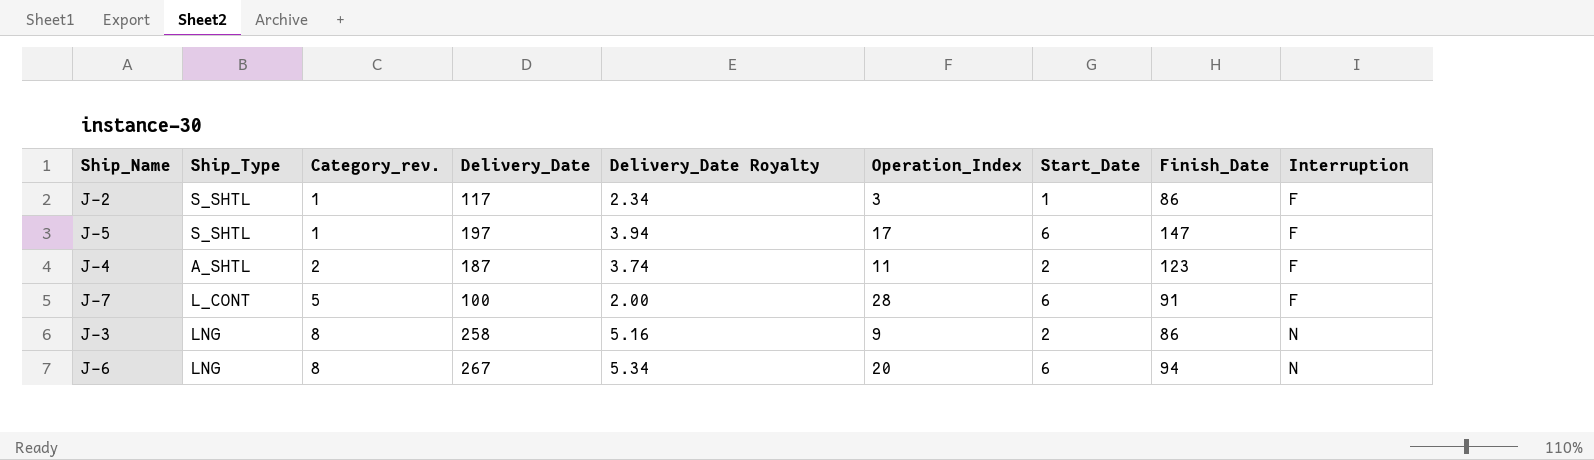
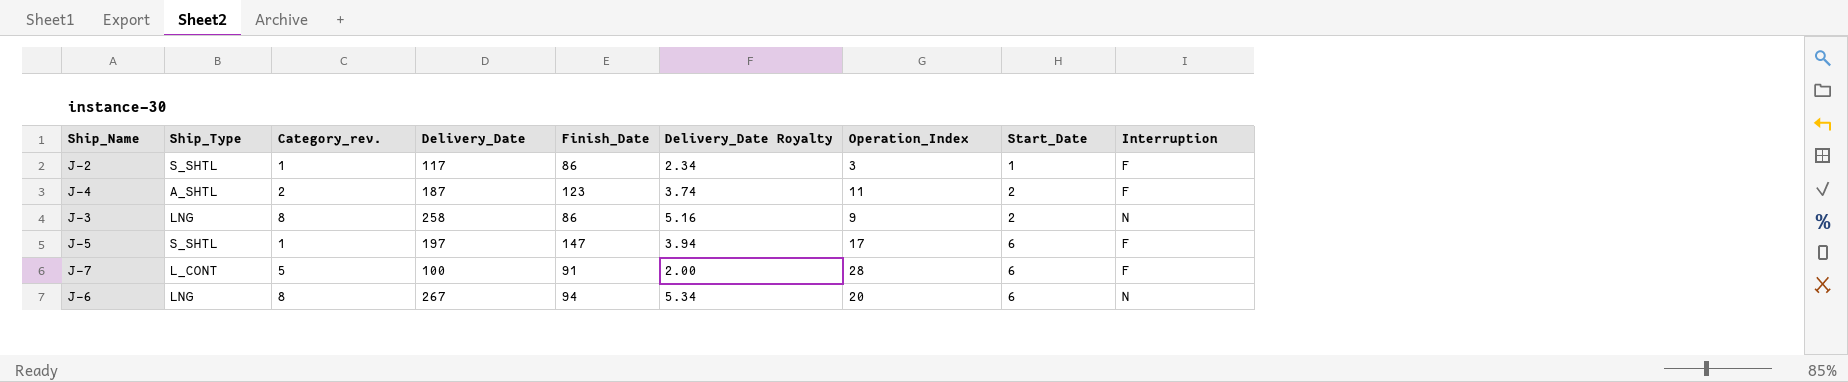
row order: Category_rev. ascending -> Start_Date ascending
column Finish_Date | position: 8 -> 5

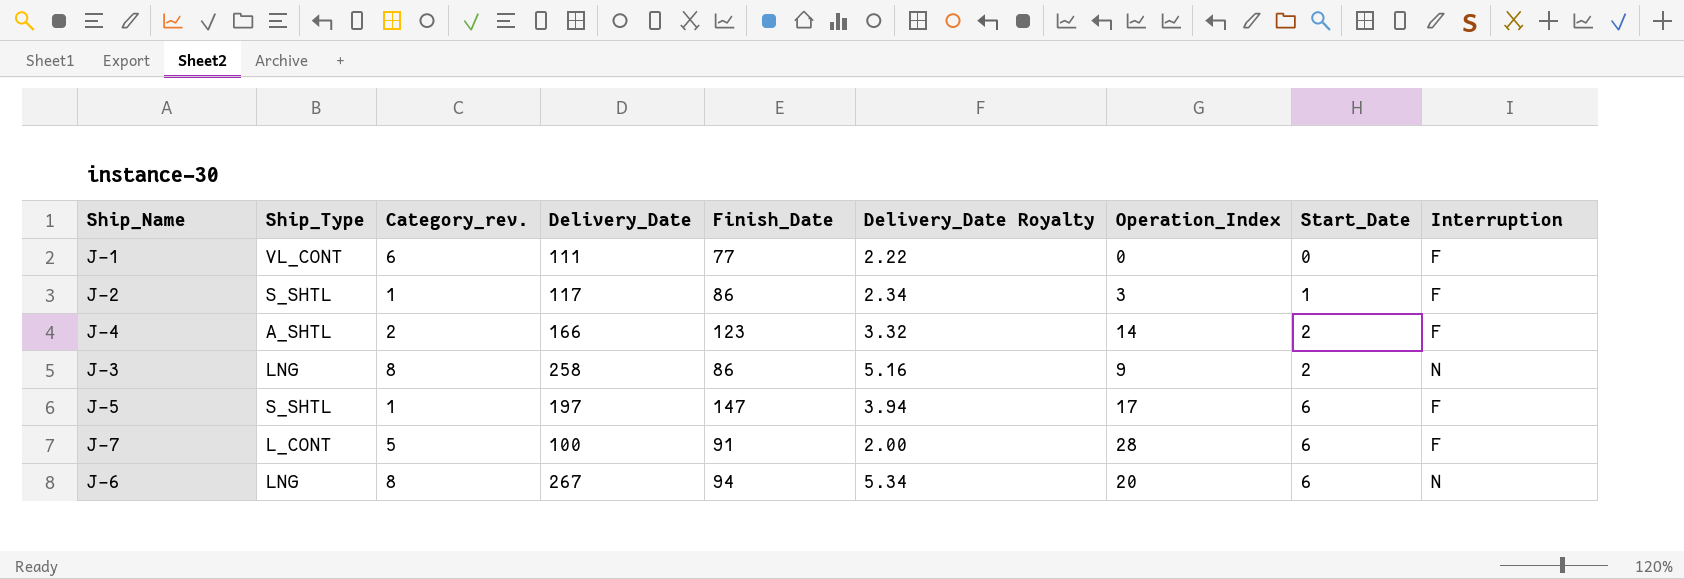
row J-1: none -> VL_CONT | 6 | 111 | 77 | 2.22 | 0 | 0 | F
J-4 | Delivery_Date: 187 -> 166
J-4 | Delivery_Date Royalty: 3.74 -> 3.32
J-4 | Operation_Index: 11 -> 14

